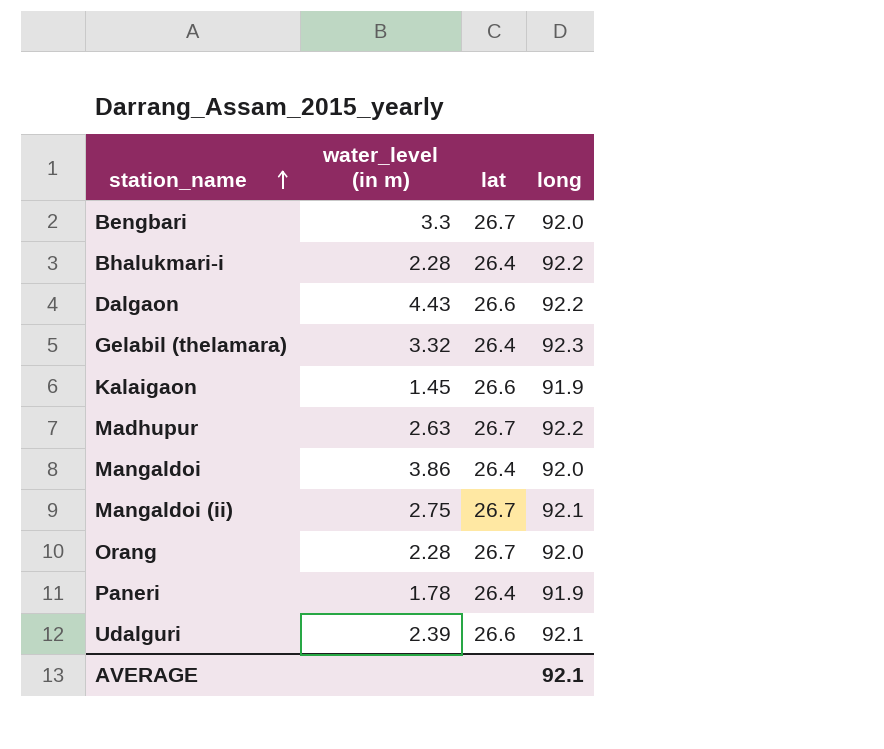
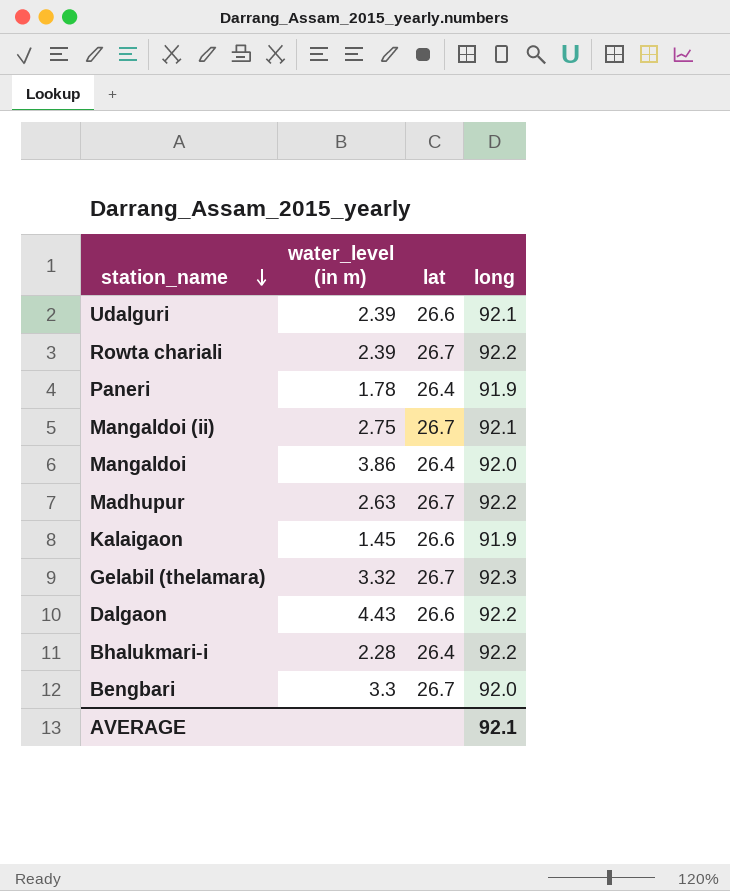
row order: station_name ascending -> station_name descending
row Orang: 2.28 | 26.7 | 92.0 -> none
row Rowta chariali: none -> 2.39 | 26.7 | 92.2
Gelabil (thelamara) | lat: 26.4 -> 26.7

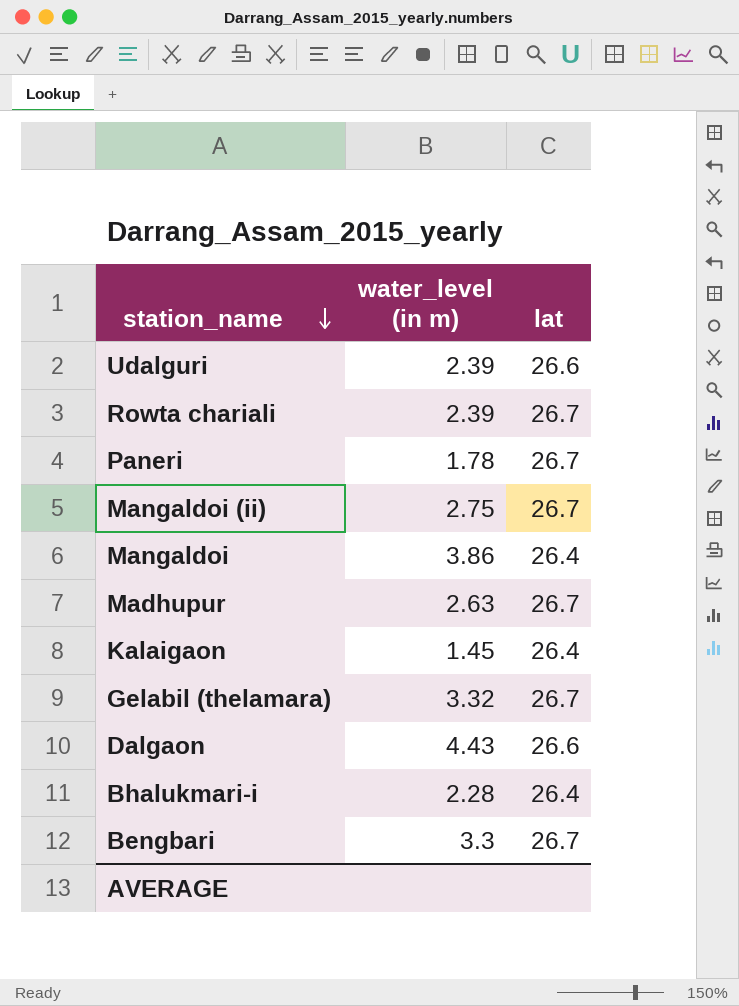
column long | position: 4 -> none
Paneri | lat: 26.4 -> 26.7
Kalaigaon | lat: 26.6 -> 26.4

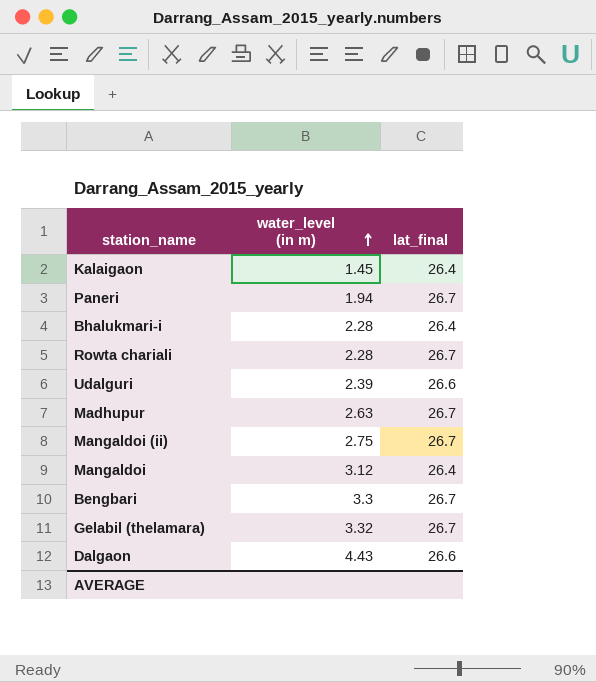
row order: station_name descending -> water_level (in m) ascending
column name: lat -> lat_final
Paneri | water_level (in m): 1.78 -> 1.94
Rowta chariali | water_level (in m): 2.39 -> 2.28
Mangaldoi | water_level (in m): 3.86 -> 3.12

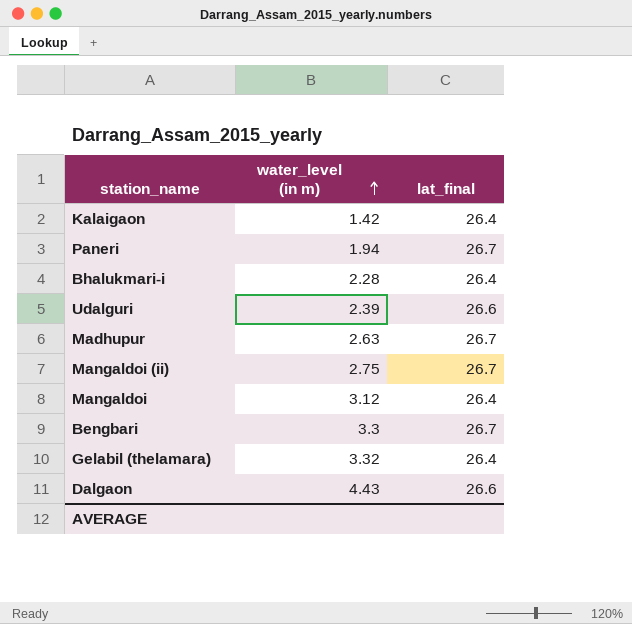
row Rowta chariali: 2.28 | 26.7 -> none
Kalaigaon | water_level (in m): 1.45 -> 1.42
Gelabil (thelamara) | lat_final: 26.7 -> 26.4

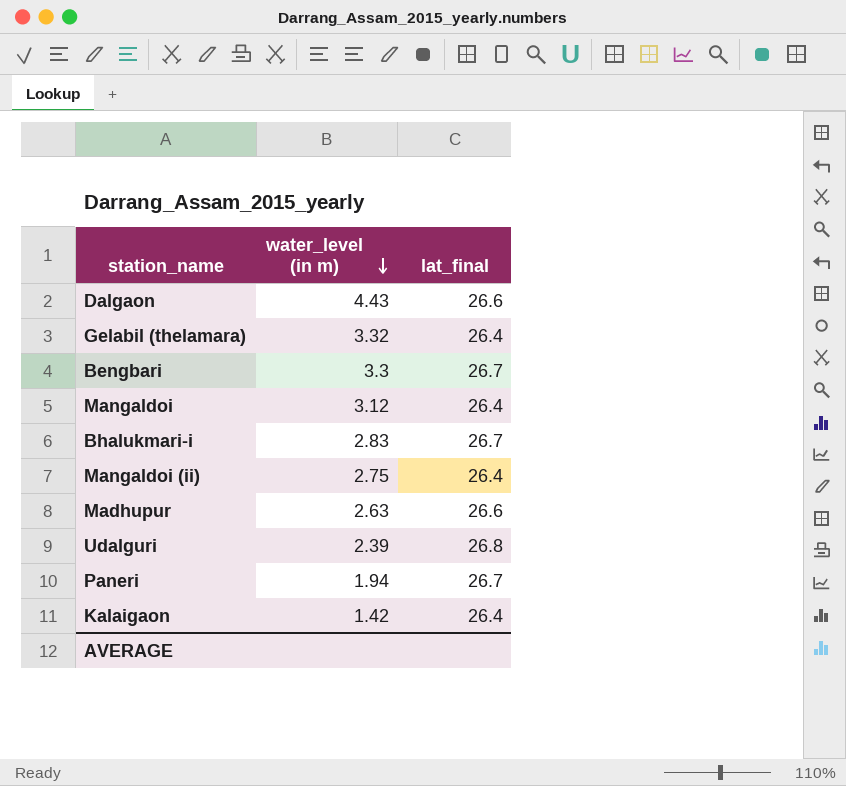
row order: water_level (in m) ascending -> water_level (in m) descending
Bhalukmari-i | water_level (in m): 2.28 -> 2.83
Bhalukmari-i | lat_final: 26.4 -> 26.7
Mangaldoi (ii) | lat_final: 26.7 -> 26.4
Madhupur | lat_final: 26.7 -> 26.6
Udalguri | lat_final: 26.6 -> 26.8

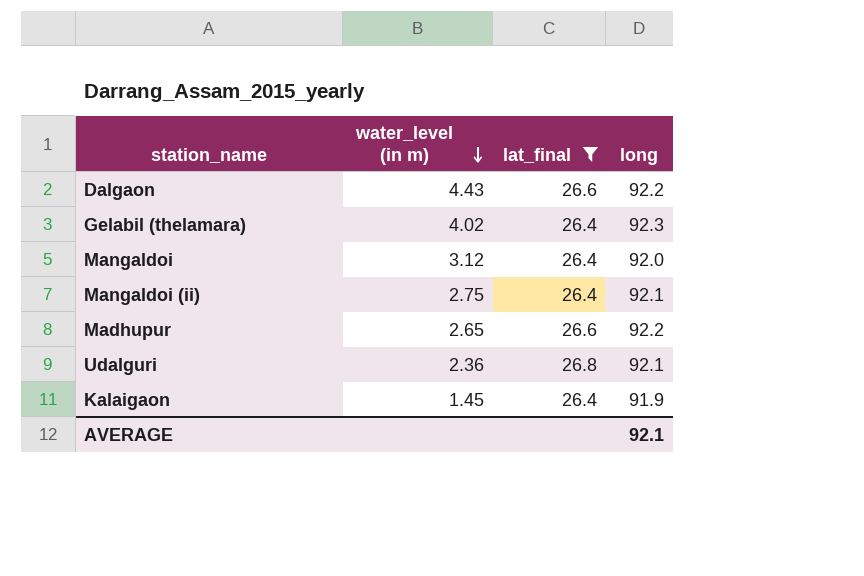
filter: none -> lat_final != 26.7
column long | position: none -> 4
Gelabil (thelamara) | water_level (in m): 3.32 -> 4.02
Madhupur | water_level (in m): 2.63 -> 2.65
Udalguri | water_level (in m): 2.39 -> 2.36
Kalaigaon | water_level (in m): 1.42 -> 1.45

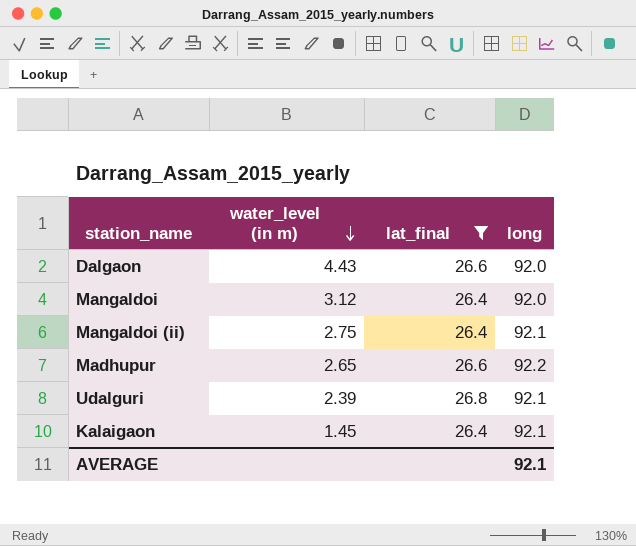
row Gelabil (thelamara): 4.02 | 26.4 | 92.3 -> none
Dalgaon | long: 92.2 -> 92.0
Udalguri | water_level (in m): 2.36 -> 2.39
Kalaigaon | long: 91.9 -> 92.1

